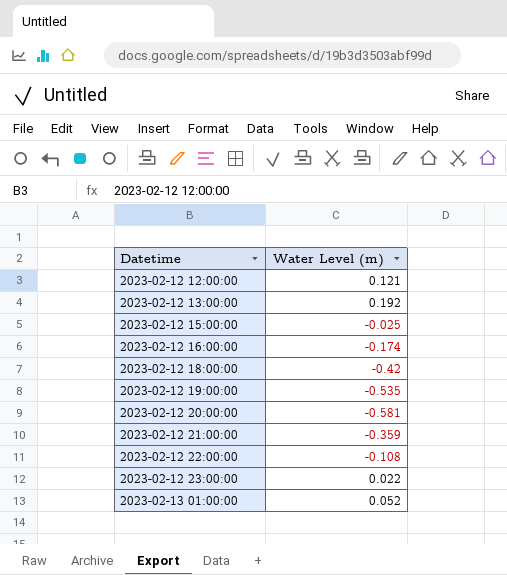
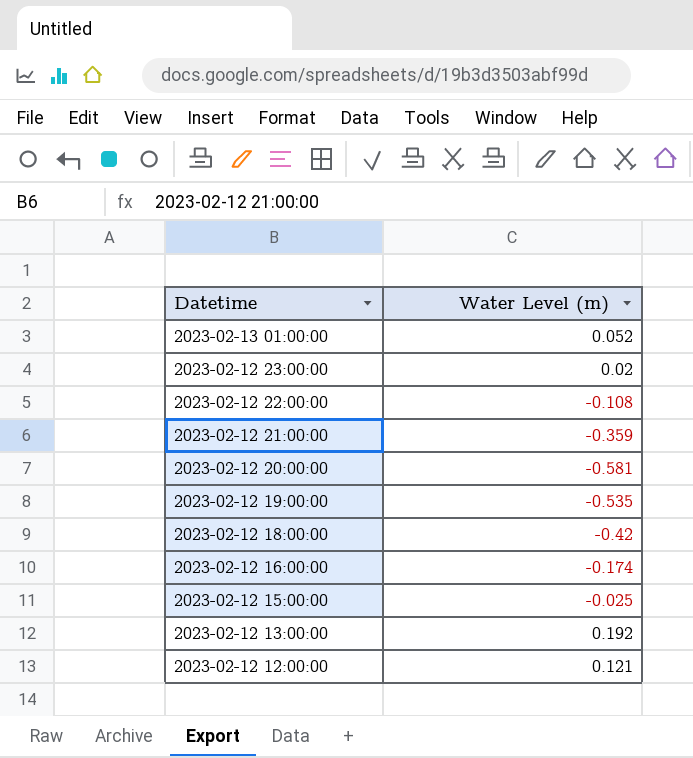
row order: Datetime ascending -> Datetime descending
2023-02-12 23:00:00 | Water Level (m): 0.022 -> 0.02

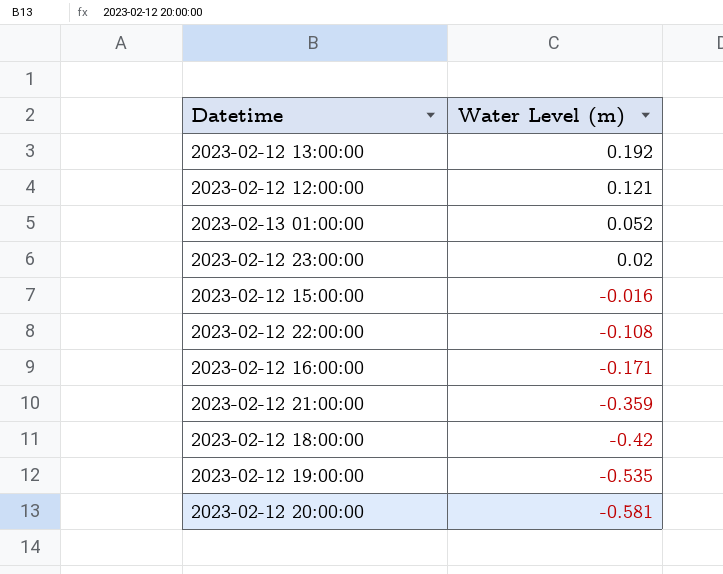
row order: Datetime descending -> Water Level (m) descending
2023-02-12 15:00:00 | Water Level (m): -0.025 -> -0.016
2023-02-12 16:00:00 | Water Level (m): -0.174 -> -0.171

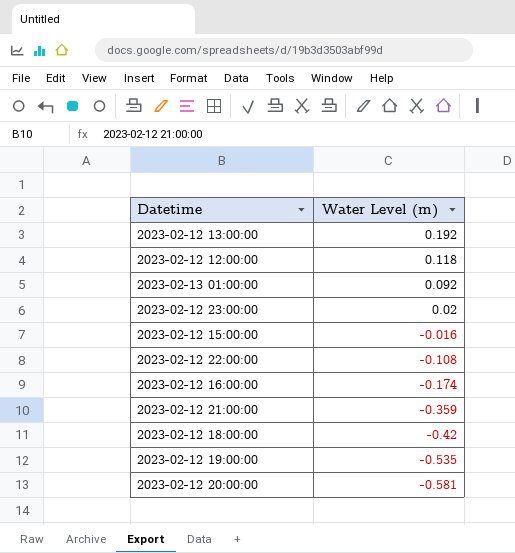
2023-02-12 12:00:00 | Water Level (m): 0.121 -> 0.118
2023-02-13 01:00:00 | Water Level (m): 0.052 -> 0.092
2023-02-12 16:00:00 | Water Level (m): -0.171 -> -0.174

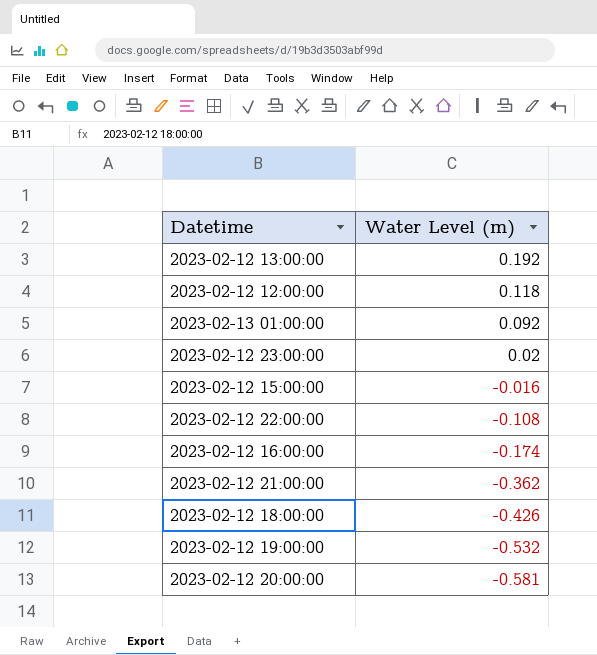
2023-02-12 21:00:00 | Water Level (m): -0.359 -> -0.362
2023-02-12 18:00:00 | Water Level (m): -0.42 -> -0.426
2023-02-12 19:00:00 | Water Level (m): -0.535 -> -0.532

